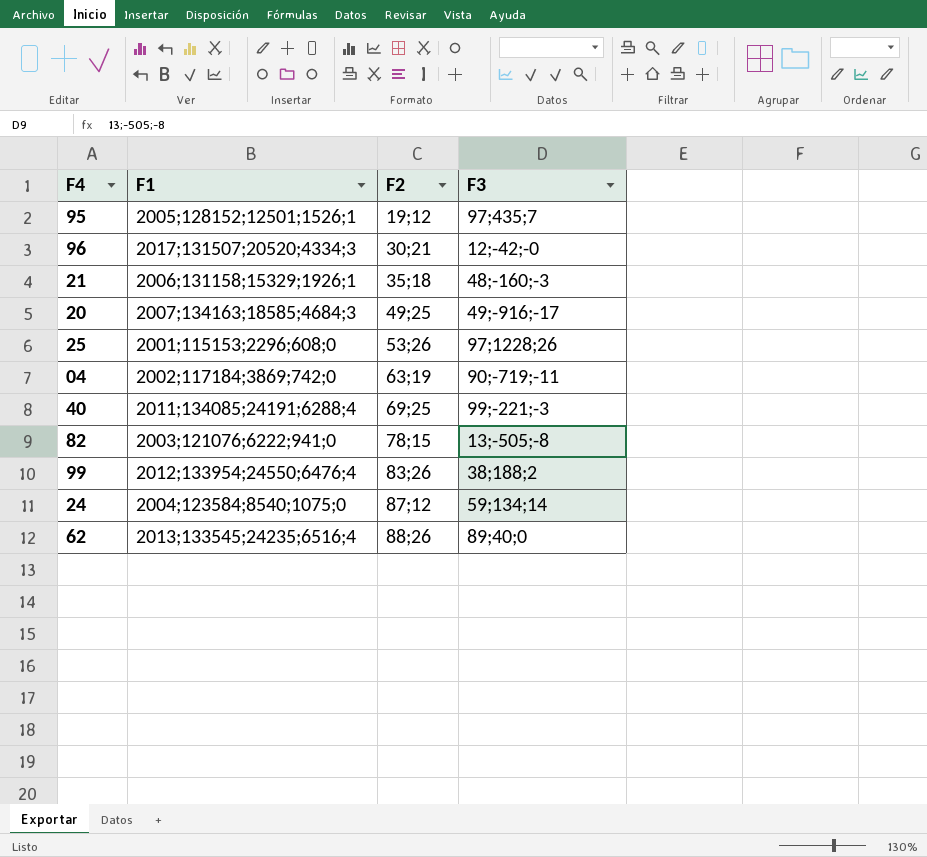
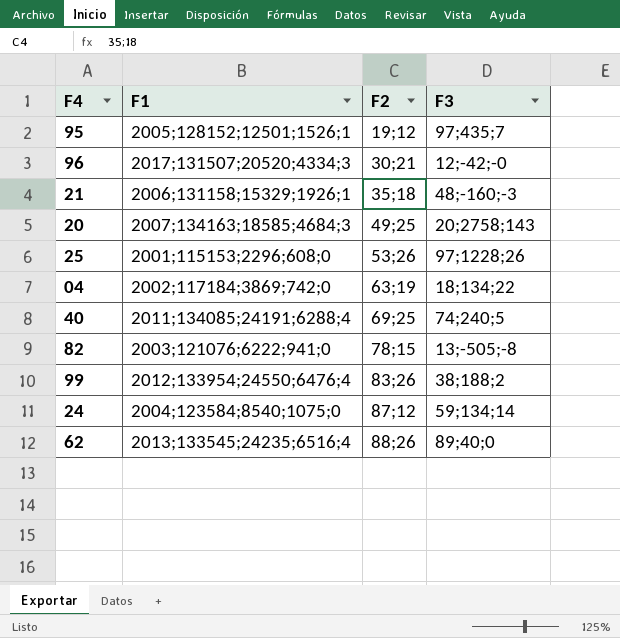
20 | F3: 49;-916;-17 -> 20;2758;143
04 | F3: 90;-719;-11 -> 18;134;22
40 | F3: 99;-221;-3 -> 74;240;5

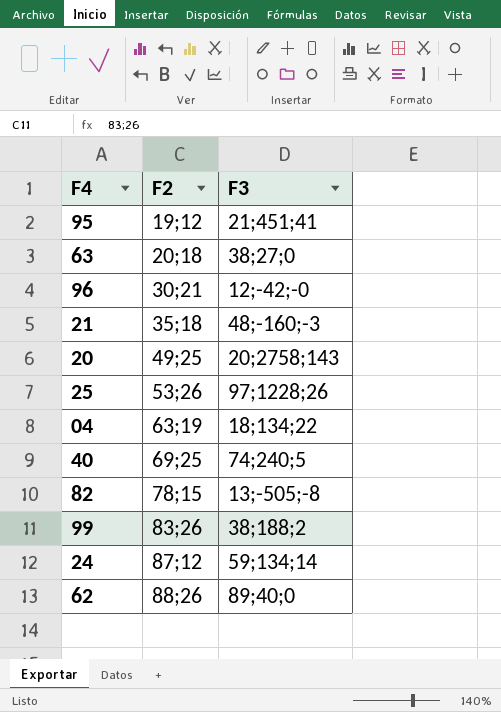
column F1 | position: 2 -> none
95 | F3: 97;435;7 -> 21;451;41
row 63: none -> 20;18 | 38;27;0

